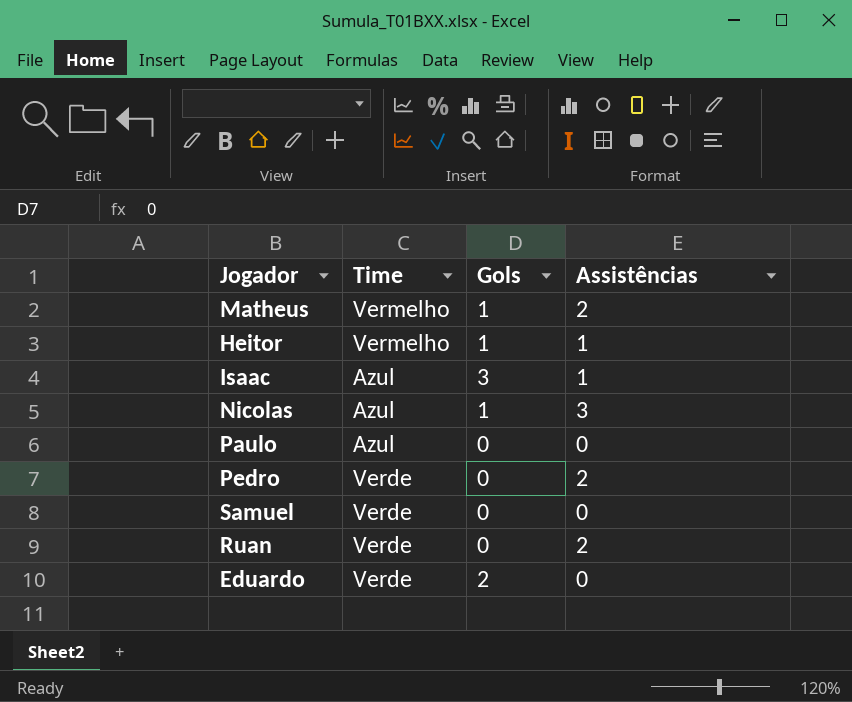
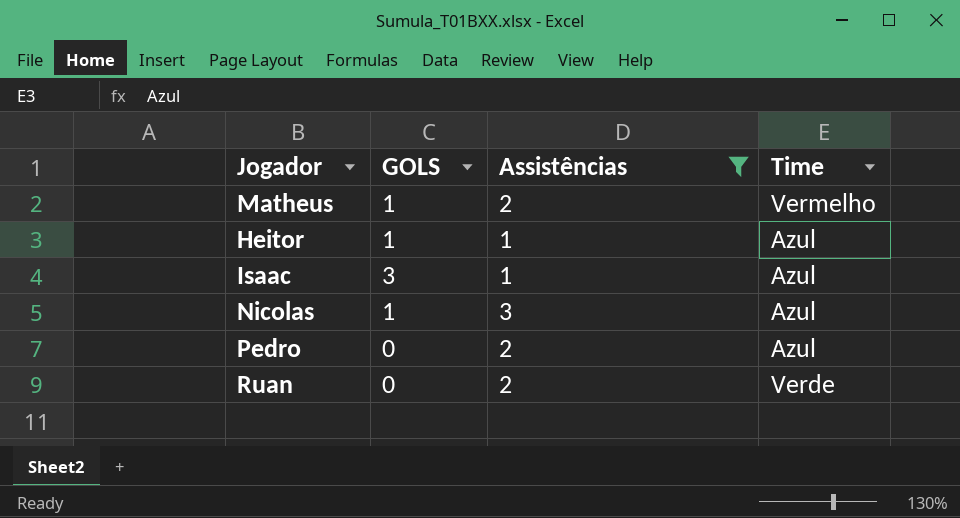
filter: none -> Assistências != 0
column name: Gols -> GOLS
column Time | position: 2 -> 4
Heitor | Time: Vermelho -> Azul
Pedro | Time: Verde -> Azul

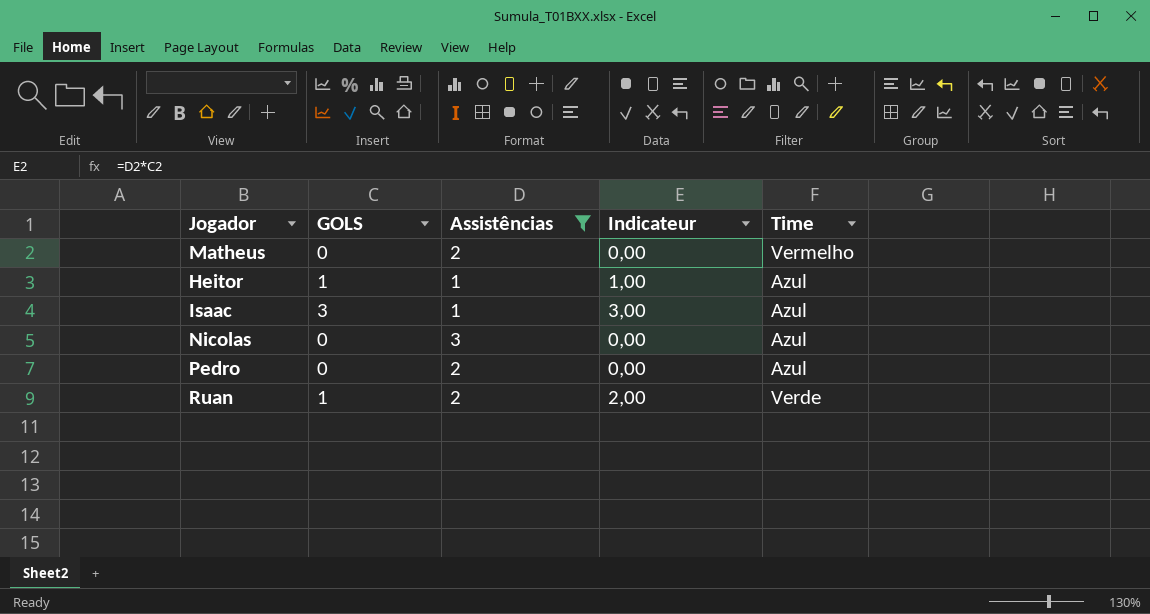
column Indicateur | formula: none -> [GOLS] * [Assistências]
Matheus | GOLS: 1 -> 0
Nicolas | GOLS: 1 -> 0
Ruan | GOLS: 0 -> 1

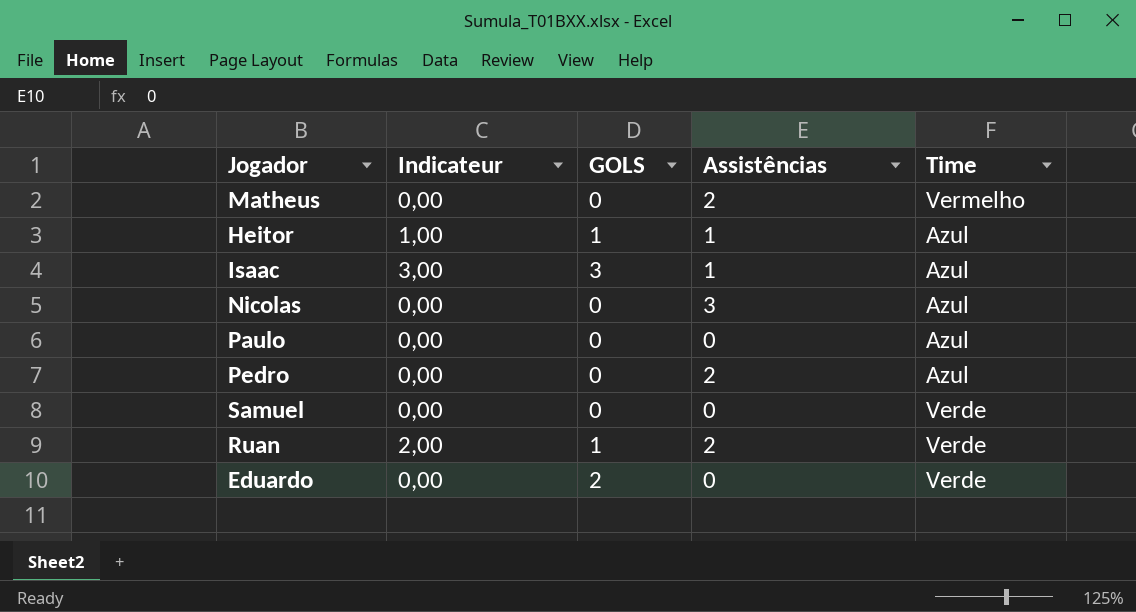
filter: Assistências != 0 -> none
column Indicateur | position: 4 -> 2

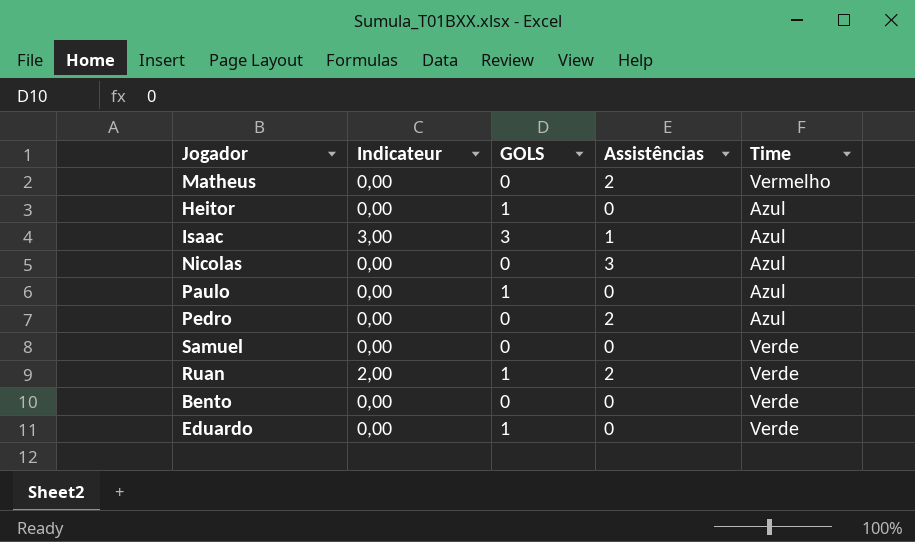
Heitor | Indicateur: 1,00 -> 0,00
Heitor | Assistências: 1 -> 0
Paulo | GOLS: 0 -> 1
row Bento: none -> 0,00 | 0 | 0 | Verde
Eduardo | GOLS: 2 -> 1

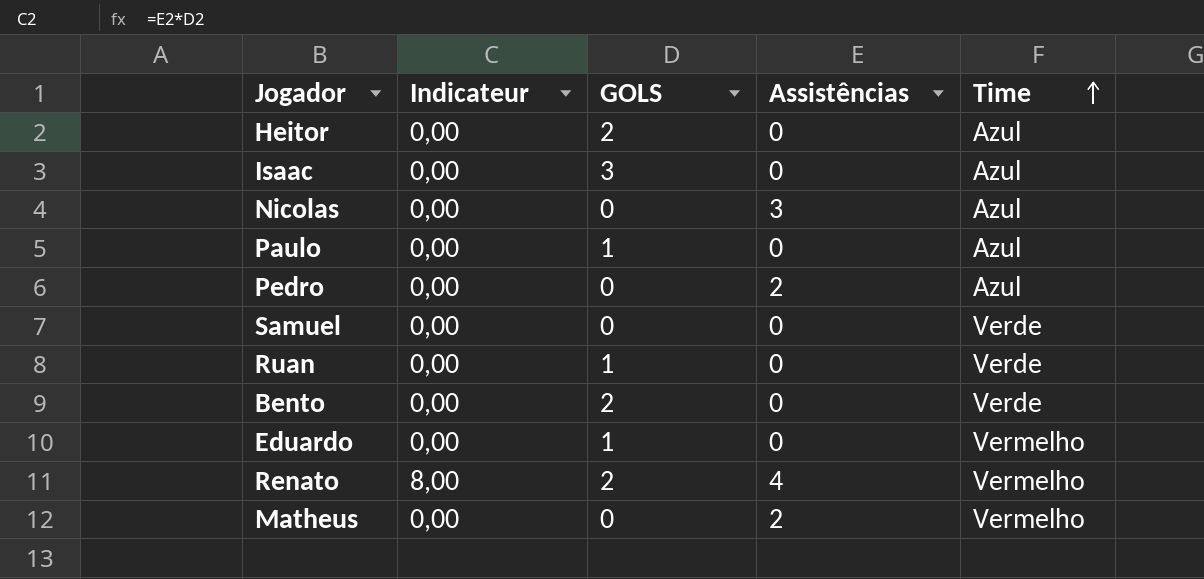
row order: none -> Time ascending
Heitor | GOLS: 1 -> 2
Isaac | Indicateur: 3,00 -> 0,00
Isaac | Assistências: 1 -> 0
Ruan | Indicateur: 2,00 -> 0,00
Ruan | Assistências: 2 -> 0
Bento | GOLS: 0 -> 2
Eduardo | Time: Verde -> Vermelho
row Renato: none -> 8,00 | 2 | 4 | Vermelho

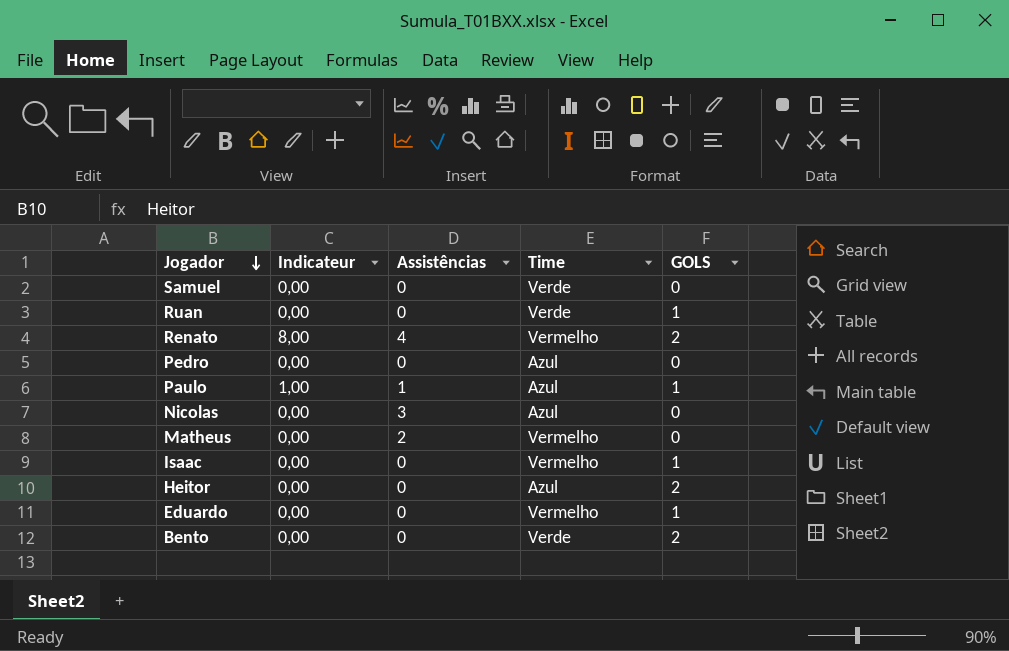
row order: Time ascending -> Jogador descending
column GOLS | position: 3 -> 5
Pedro | Assistências: 2 -> 0
Paulo | Indicateur: 0,00 -> 1,00
Paulo | Assistências: 0 -> 1
Isaac | Time: Azul -> Vermelho
Isaac | GOLS: 3 -> 1

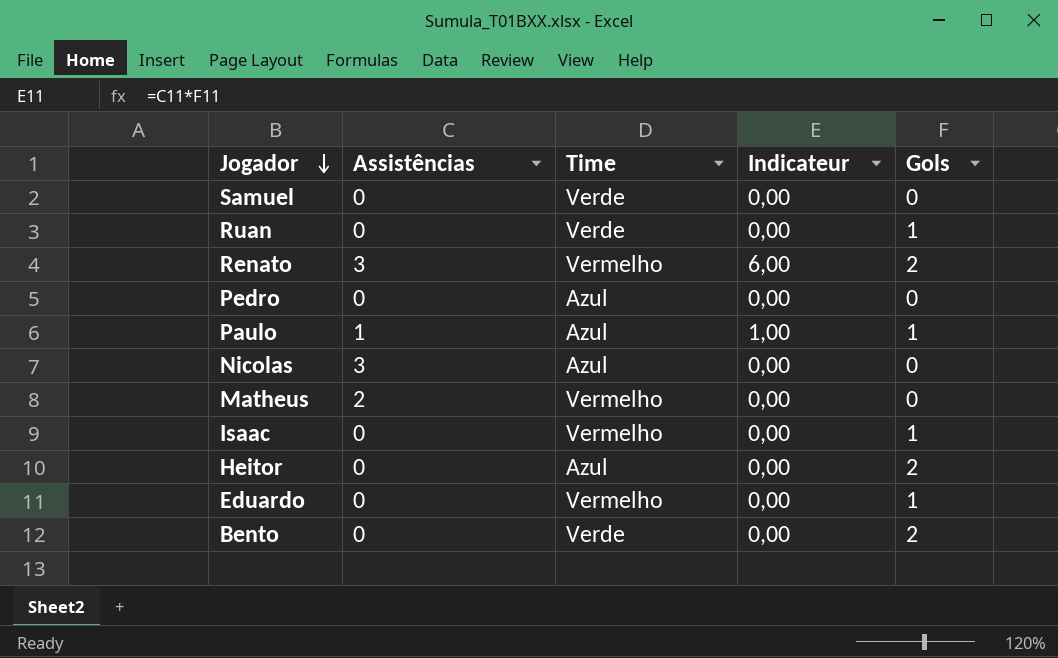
column Indicateur | position: 2 -> 4
column name: GOLS -> Gols
Renato | Assistências: 4 -> 3
Renato | Indicateur: 8,00 -> 6,00

